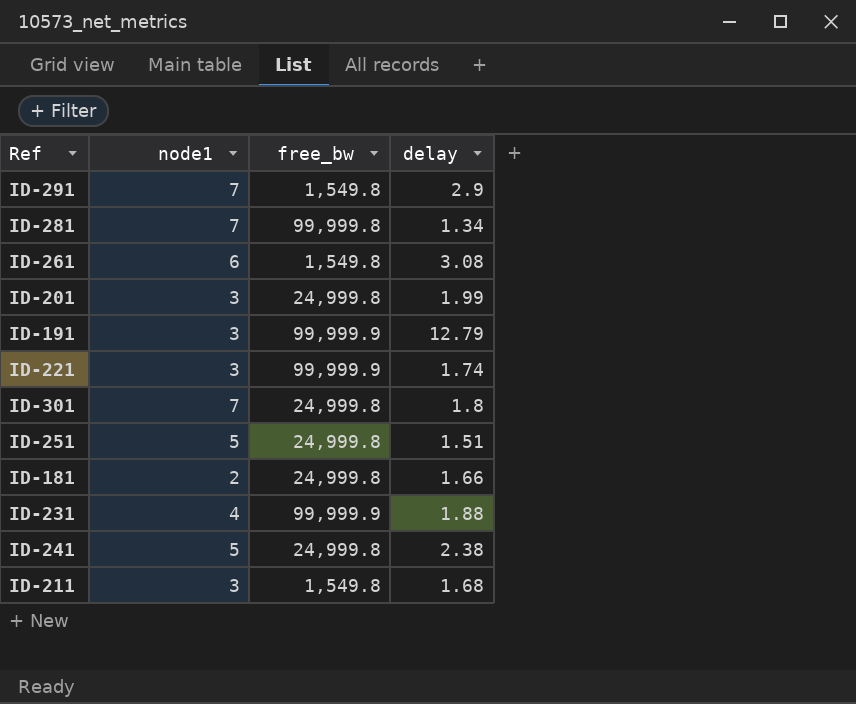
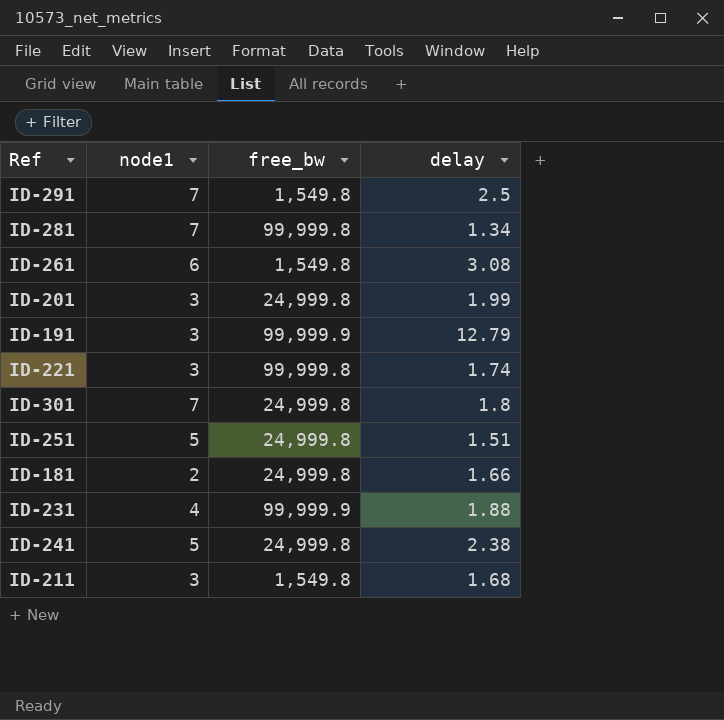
ID-291 | delay: 2.9 -> 2.5
ID-221 | free_bw: 99,999.9 -> 99,999.8

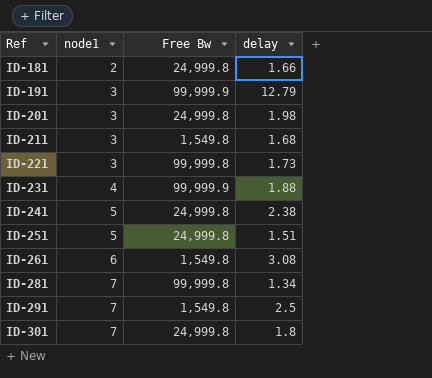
row order: none -> Ref ascending
column name: free_bw -> Free Bw
ID-201 | delay: 1.99 -> 1.98
ID-221 | delay: 1.74 -> 1.73

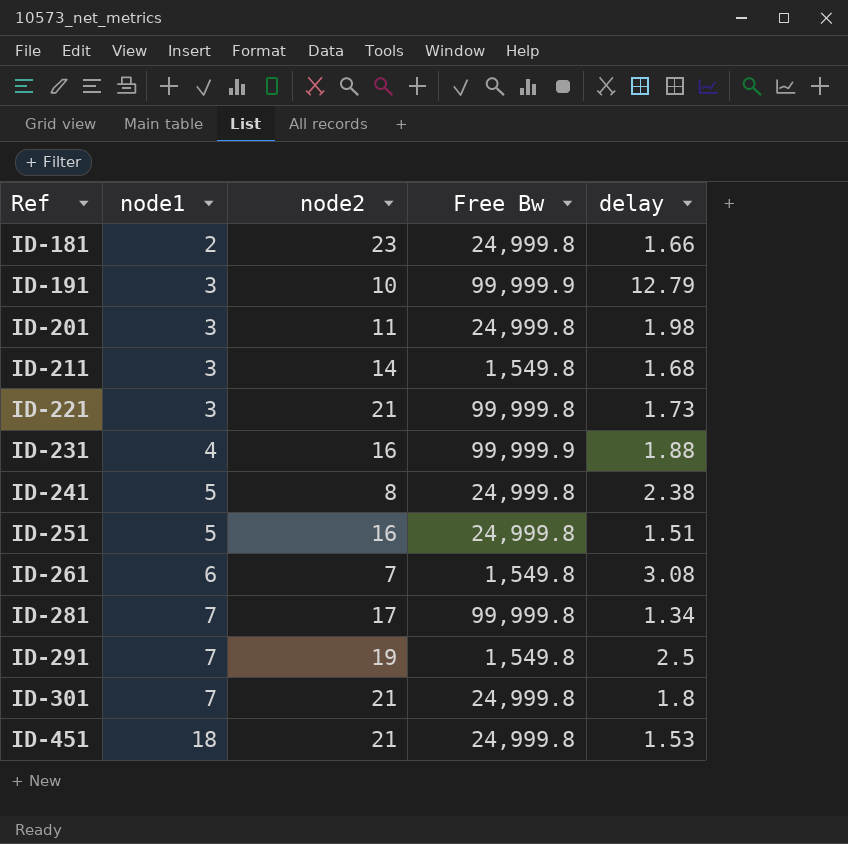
column node2 | position: none -> 3
row ID-451: none -> 18 | 21 | 24,999.8 | 1.53

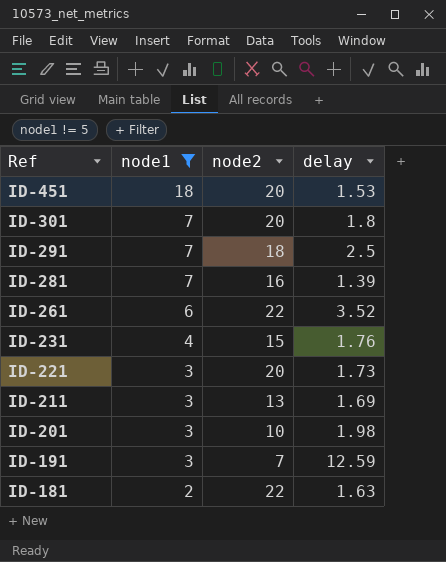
filter: none -> node1 != 5
row order: Ref ascending -> Ref descending
column Free Bw | position: 4 -> none
ID-451 | node2: 21 -> 20
ID-301 | node2: 21 -> 20
ID-291 | node2: 19 -> 18
ID-281 | node2: 17 -> 16
ID-281 | delay: 1.34 -> 1.39
ID-261 | node2: 7 -> 22
ID-261 | delay: 3.08 -> 3.52
ID-231 | node2: 16 -> 15
ID-231 | delay: 1.88 -> 1.76
ID-221 | node2: 21 -> 20
ID-211 | node2: 14 -> 13
ID-211 | delay: 1.68 -> 1.69
ID-201 | node2: 11 -> 10
ID-191 | node2: 10 -> 7
ID-191 | delay: 12.79 -> 12.59
ID-181 | node2: 23 -> 22
ID-181 | delay: 1.66 -> 1.63

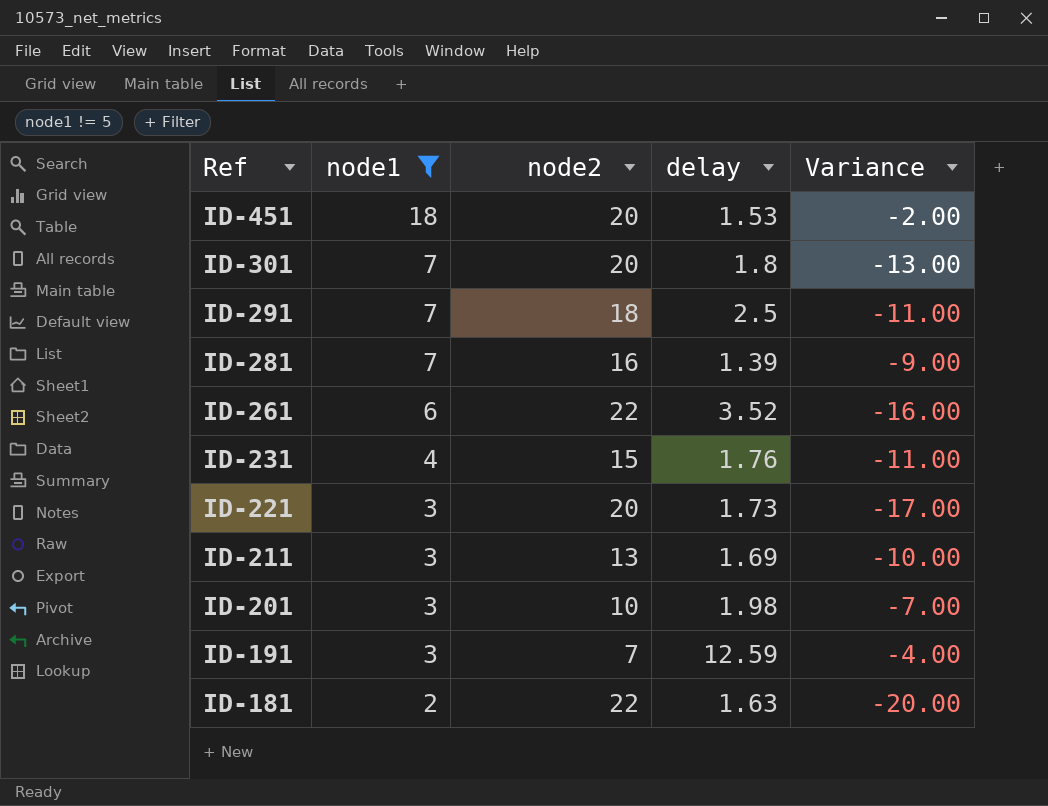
column Variance | formula: none -> [node1] - [node2]

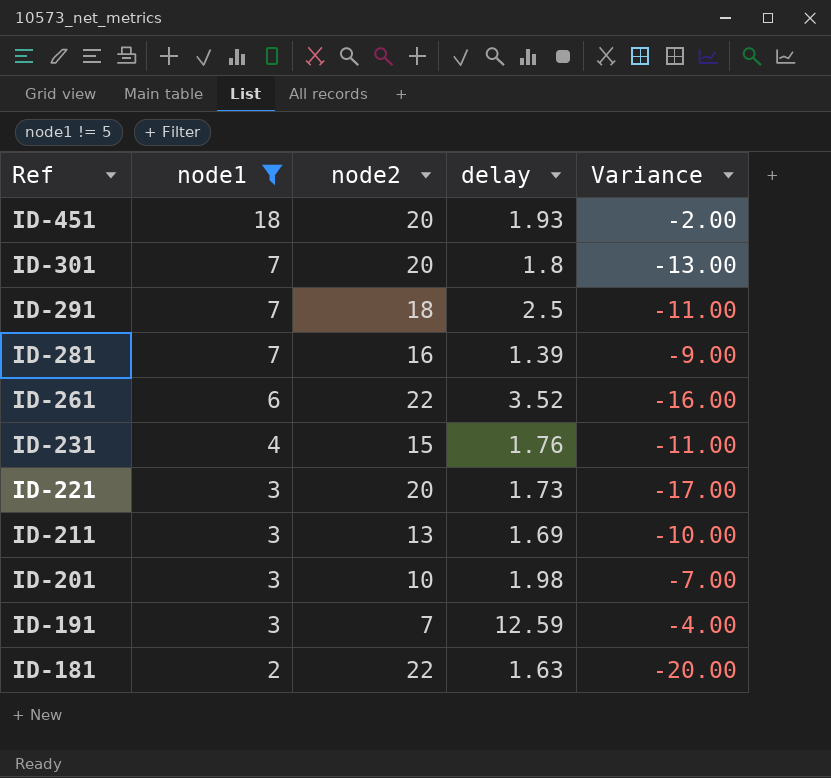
ID-451 | delay: 1.53 -> 1.93

